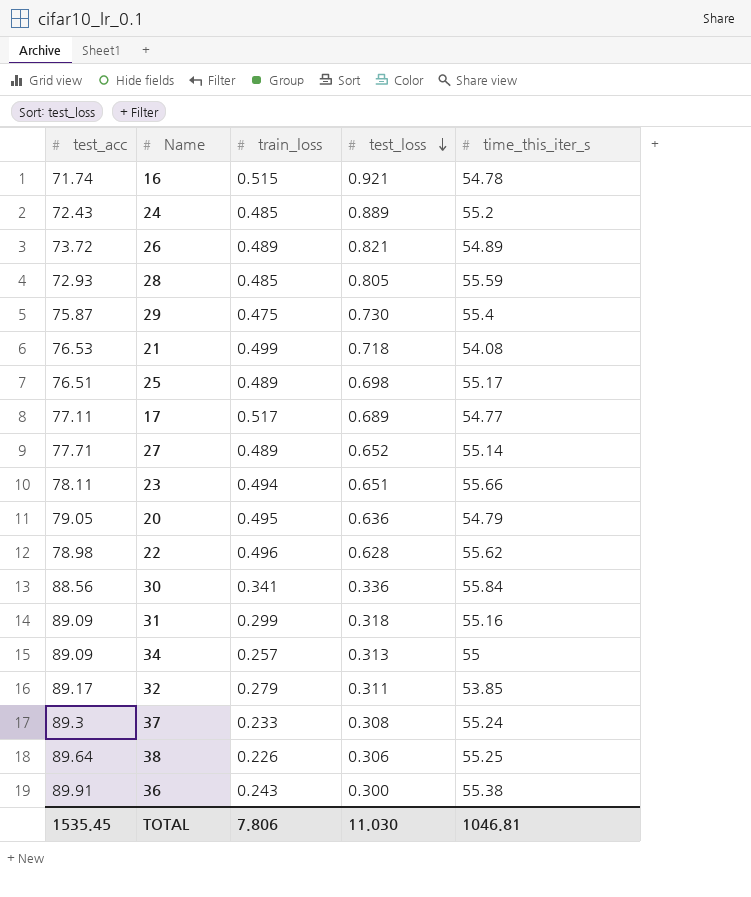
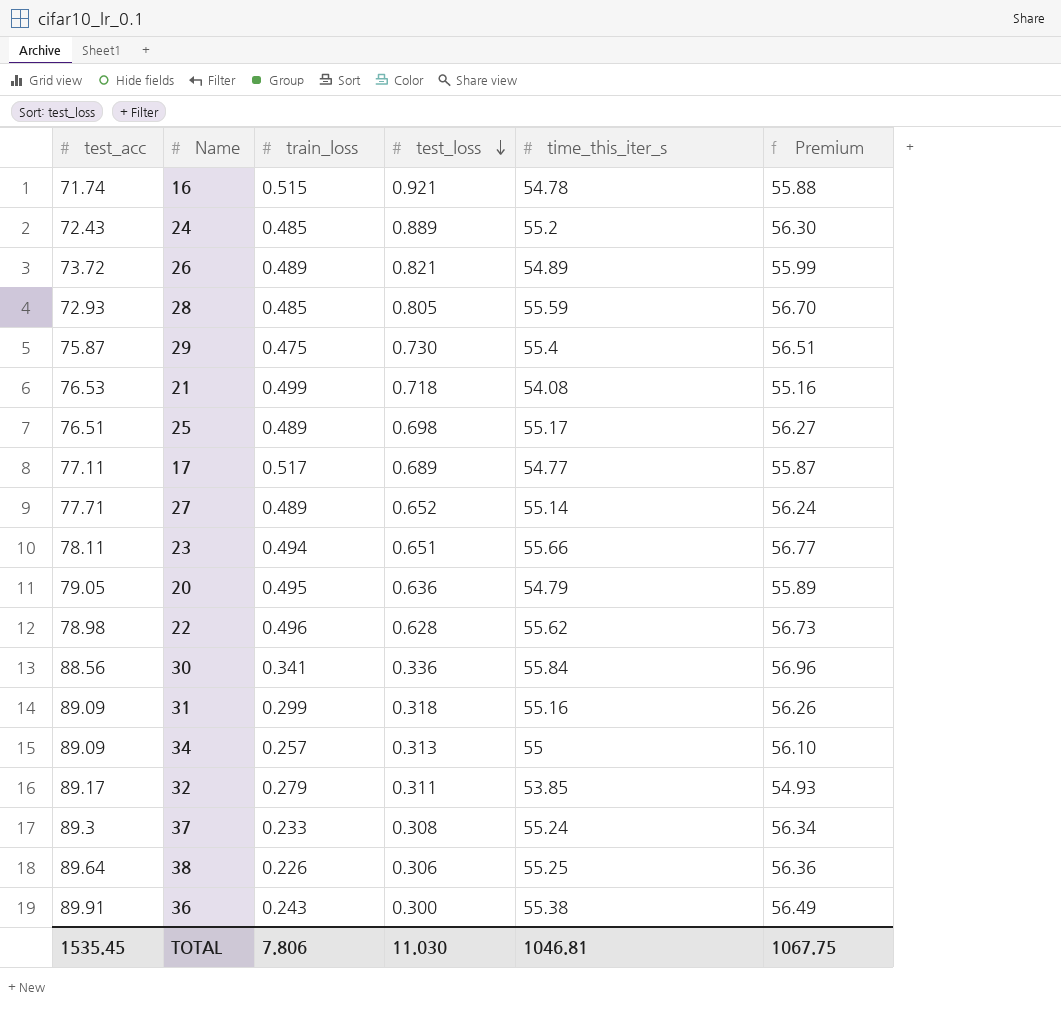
column Premium | formula: none -> [time_this_iter_s] * 1.02

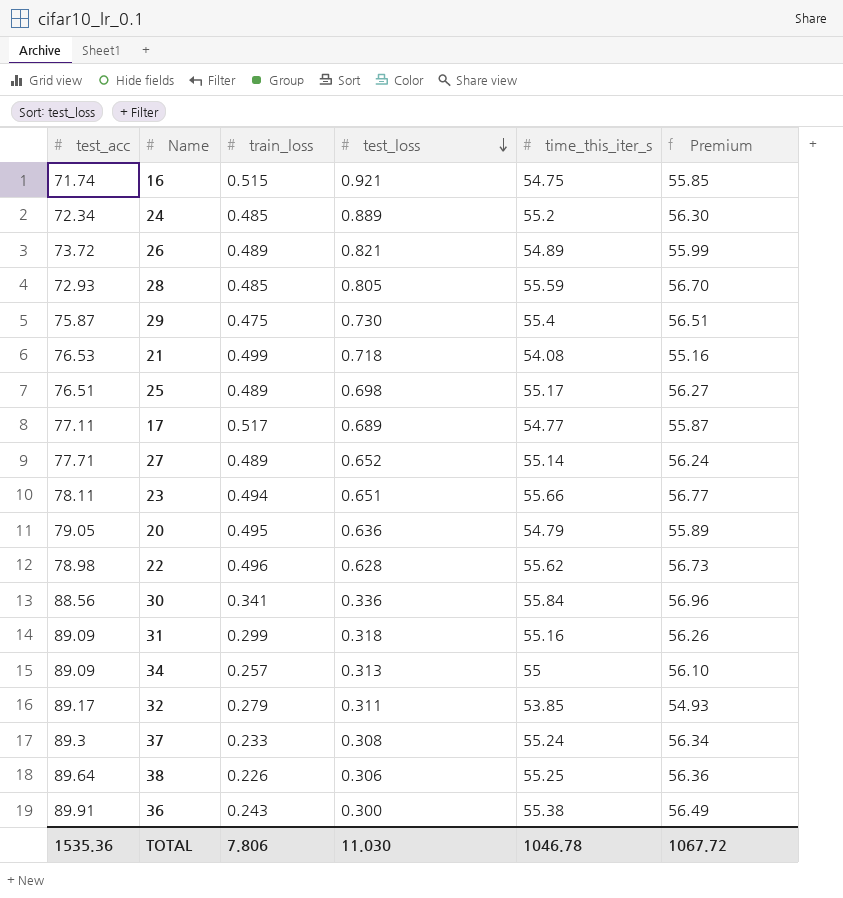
16 | time_this_iter_s: 54.78 -> 54.75
16 | Premium: 55.88 -> 55.85
24 | test_acc: 72.43 -> 72.34
TOTAL | test_acc: 1535.45 -> 1535.36
TOTAL | time_this_iter_s: 1046.81 -> 1046.78
TOTAL | Premium: 1067.75 -> 1067.72

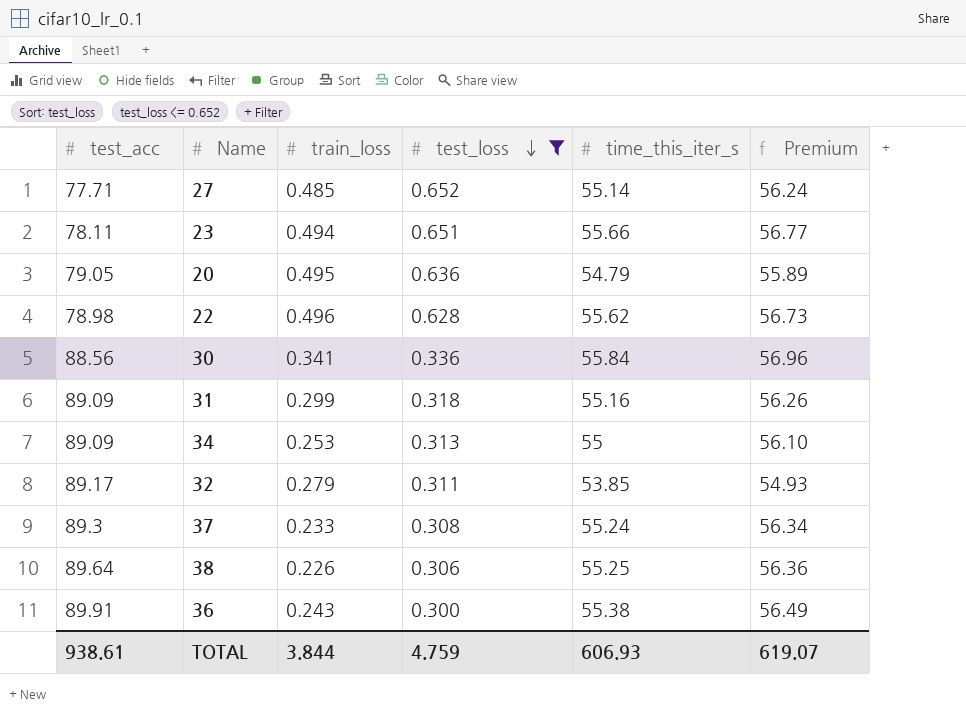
filter: none -> test_loss <= 0.652
27 | train_loss: 0.489 -> 0.485
34 | train_loss: 0.257 -> 0.253
TOTAL | test_acc: 1535.36 -> 938.61
TOTAL | train_loss: 7.806 -> 3.844
TOTAL | test_loss: 11.030 -> 4.759
TOTAL | time_this_iter_s: 1046.78 -> 606.93
TOTAL | Premium: 1067.72 -> 619.07

